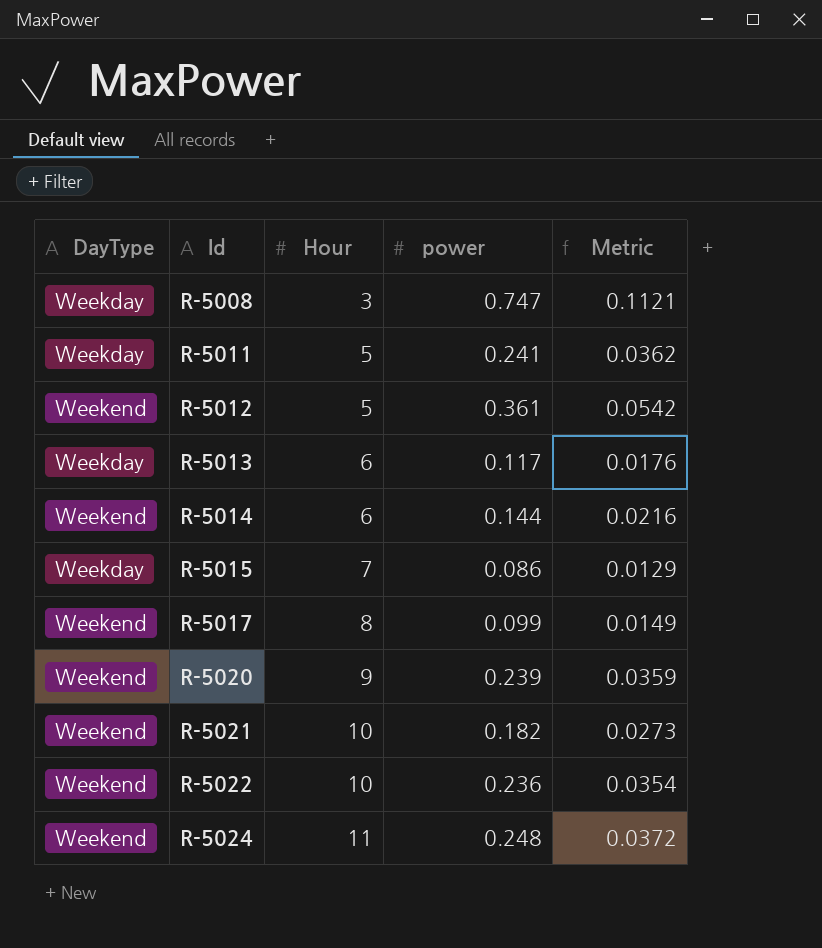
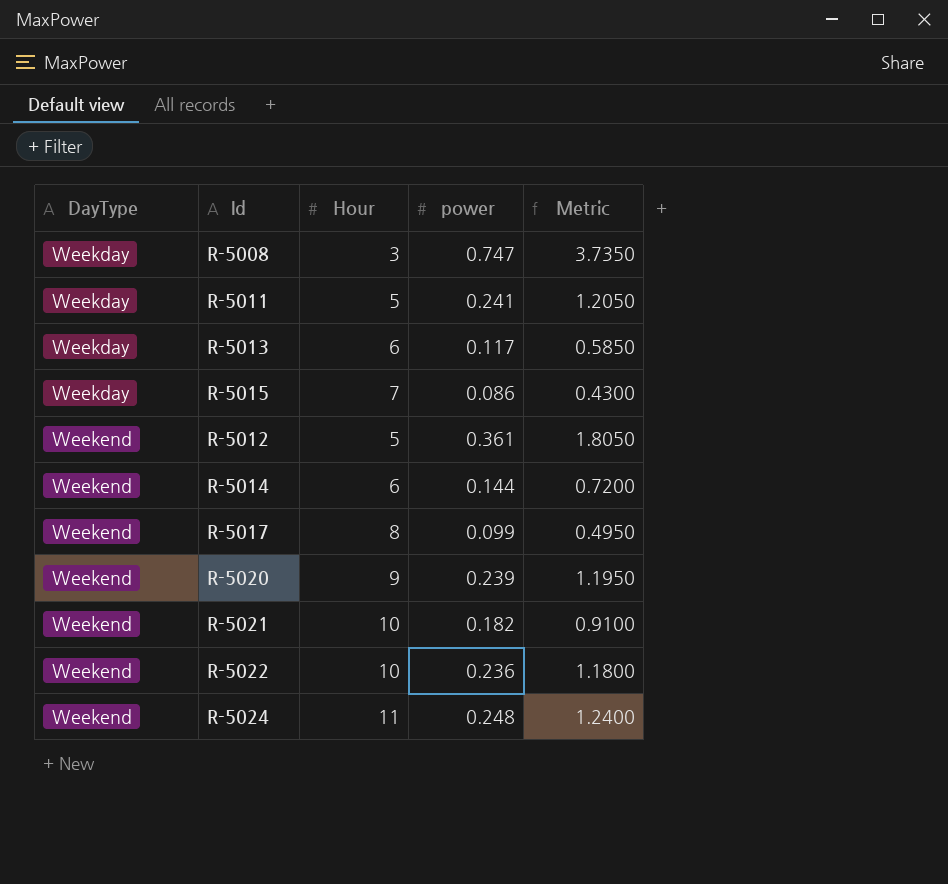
row order: Id ascending -> DayType ascending
column Metric | formula: [power] * 0.15 -> [power] * 5

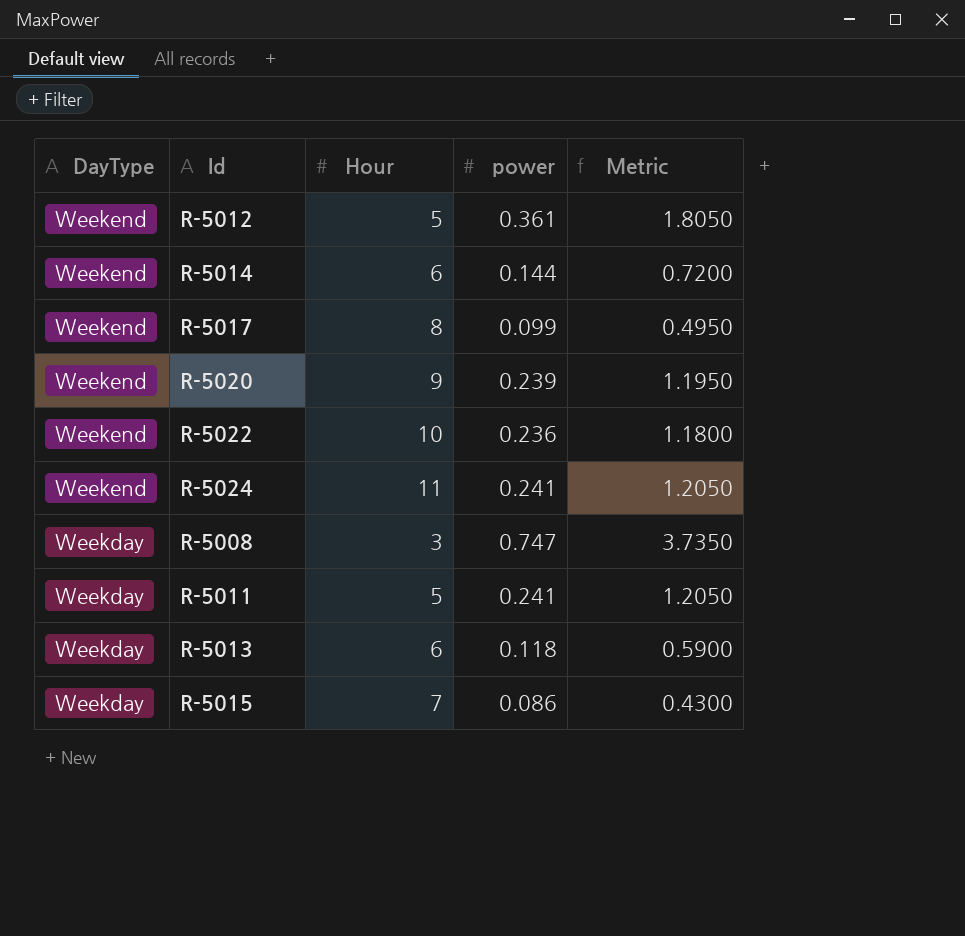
row order: DayType ascending -> DayType descending
row R-5021: Weekend | 10 | 0.182 | 0.9100 -> none
R-5024 | power: 0.248 -> 0.241
R-5024 | Metric: 1.2400 -> 1.2050
R-5013 | power: 0.117 -> 0.118
R-5013 | Metric: 0.5850 -> 0.5900

